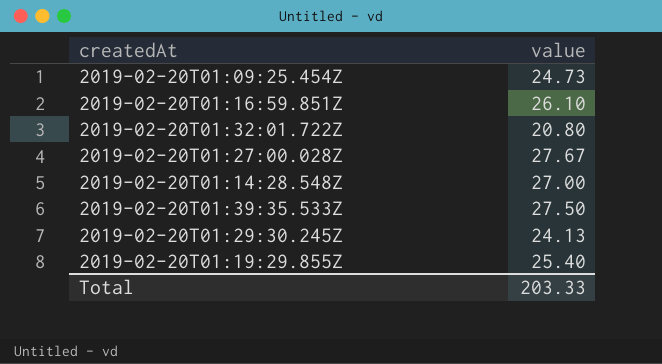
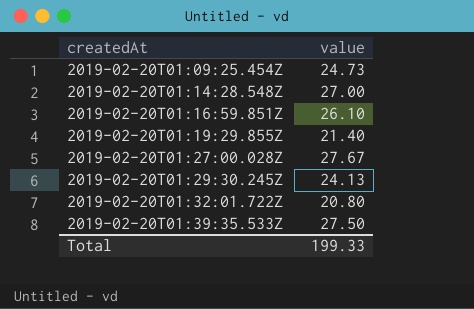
row order: none -> createdAt ascending
2019-02-20T01:19:29.855Z | value: 25.40 -> 21.40
Total | value: 203.33 -> 199.33

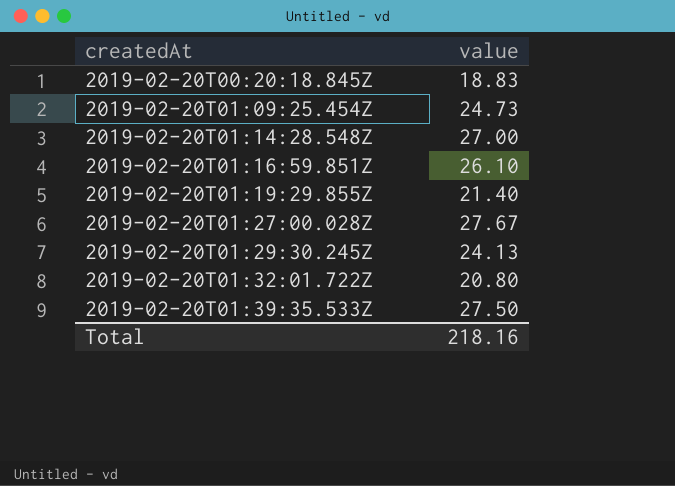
row 2019-02-20T00:20:18.845Z: none -> 18.83
Total | value: 199.33 -> 218.16

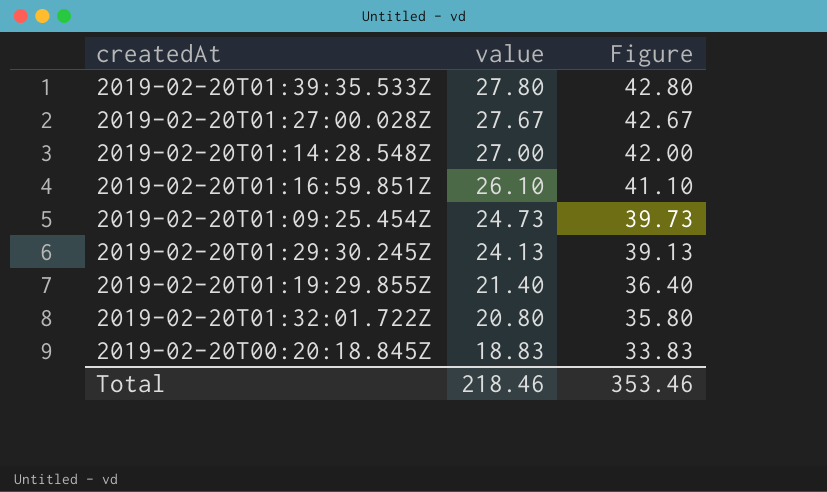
row order: createdAt ascending -> value descending
column Figure | formula: none -> [value] + 15
2019-02-20T01:39:35.533Z | value: 27.50 -> 27.80
Total | value: 218.16 -> 218.46

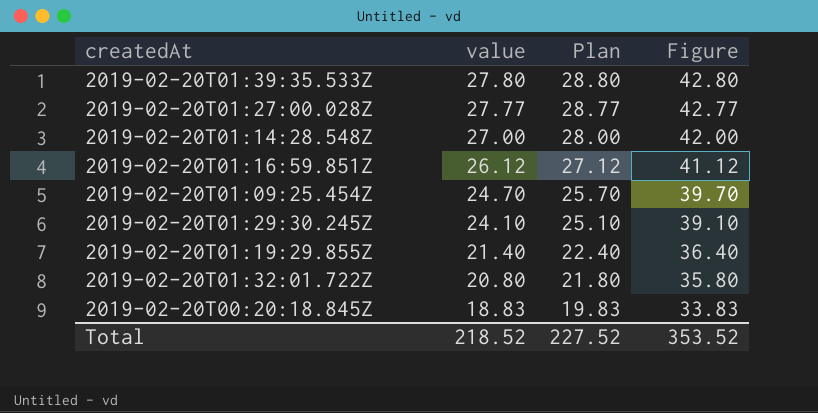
column Plan | formula: none -> [value] + 1
2019-02-20T01:27:00.028Z | value: 27.67 -> 27.77
2019-02-20T01:27:00.028Z | Figure: 42.67 -> 42.77
2019-02-20T01:16:59.851Z | value: 26.10 -> 26.12
2019-02-20T01:16:59.851Z | Figure: 41.10 -> 41.12
2019-02-20T01:09:25.454Z | value: 24.73 -> 24.70
2019-02-20T01:09:25.454Z | Figure: 39.73 -> 39.70
2019-02-20T01:29:30.245Z | value: 24.13 -> 24.10
2019-02-20T01:29:30.245Z | Figure: 39.13 -> 39.10
Total | value: 218.46 -> 218.52
Total | Figure: 353.46 -> 353.52

